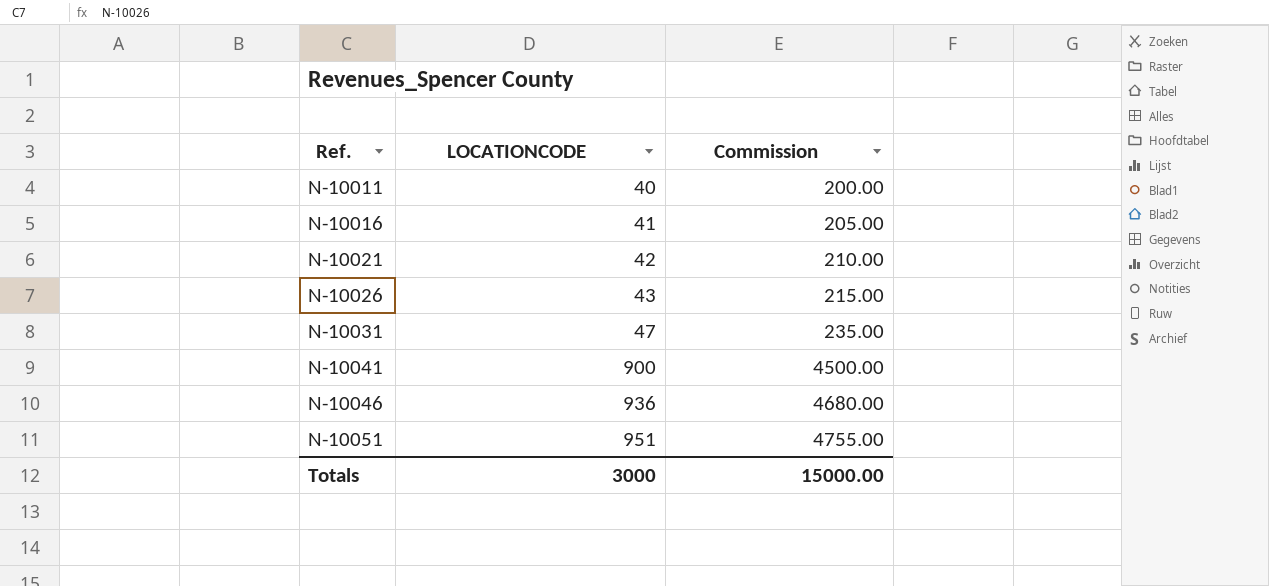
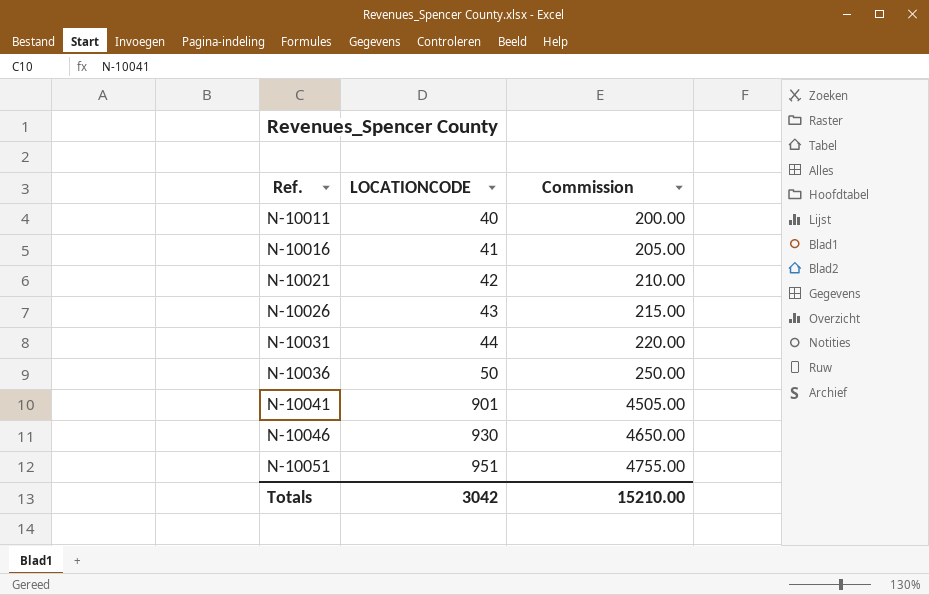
N-10031 | LOCATIONCODE: 47 -> 44
N-10031 | Commission: 235.00 -> 220.00
row N-10036: none -> 50 | 250.00
N-10041 | LOCATIONCODE: 900 -> 901
N-10041 | Commission: 4500.00 -> 4505.00
N-10046 | LOCATIONCODE: 936 -> 930
N-10046 | Commission: 4680.00 -> 4650.00
Totals | LOCATIONCODE: 3000 -> 3042
Totals | Commission: 15000.00 -> 15210.00

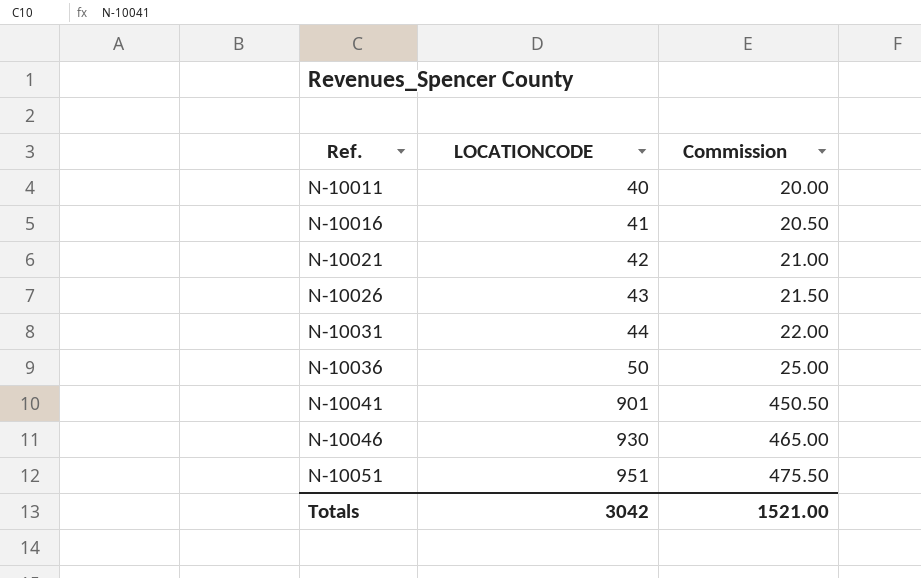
column Commission | formula: [LOCATIONCODE] * 5 -> [LOCATIONCODE] * 0.5
Totals | Commission: 15210.00 -> 1521.00

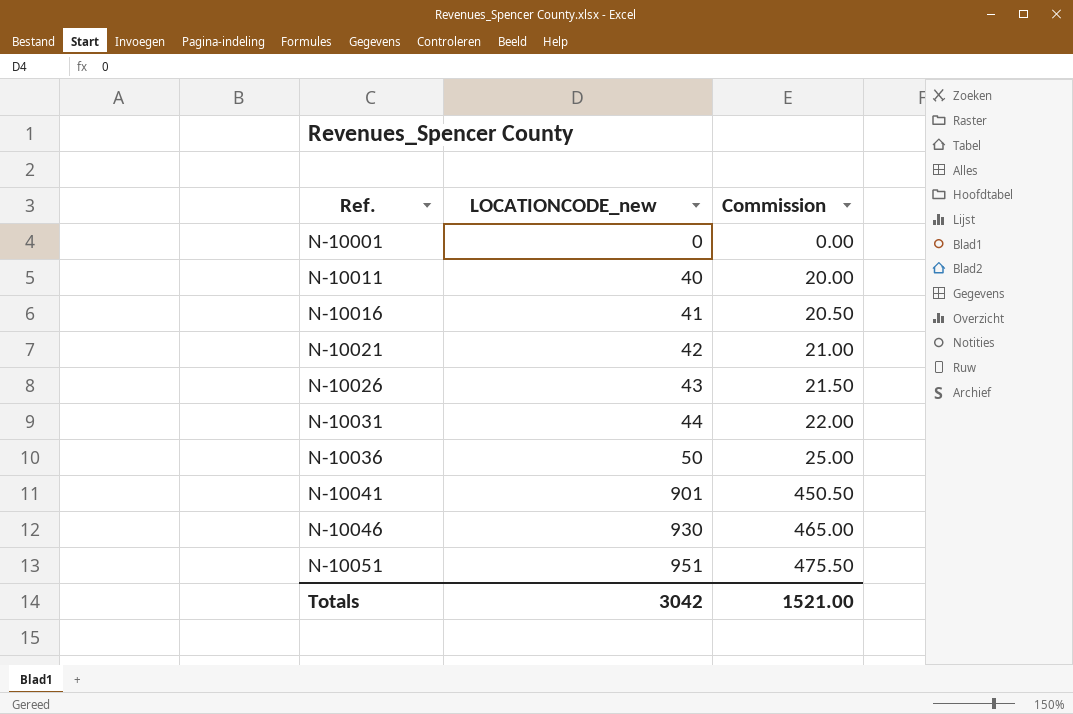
column name: LOCATIONCODE -> LOCATIONCODE_new
row N-10001: none -> 0 | 0.00

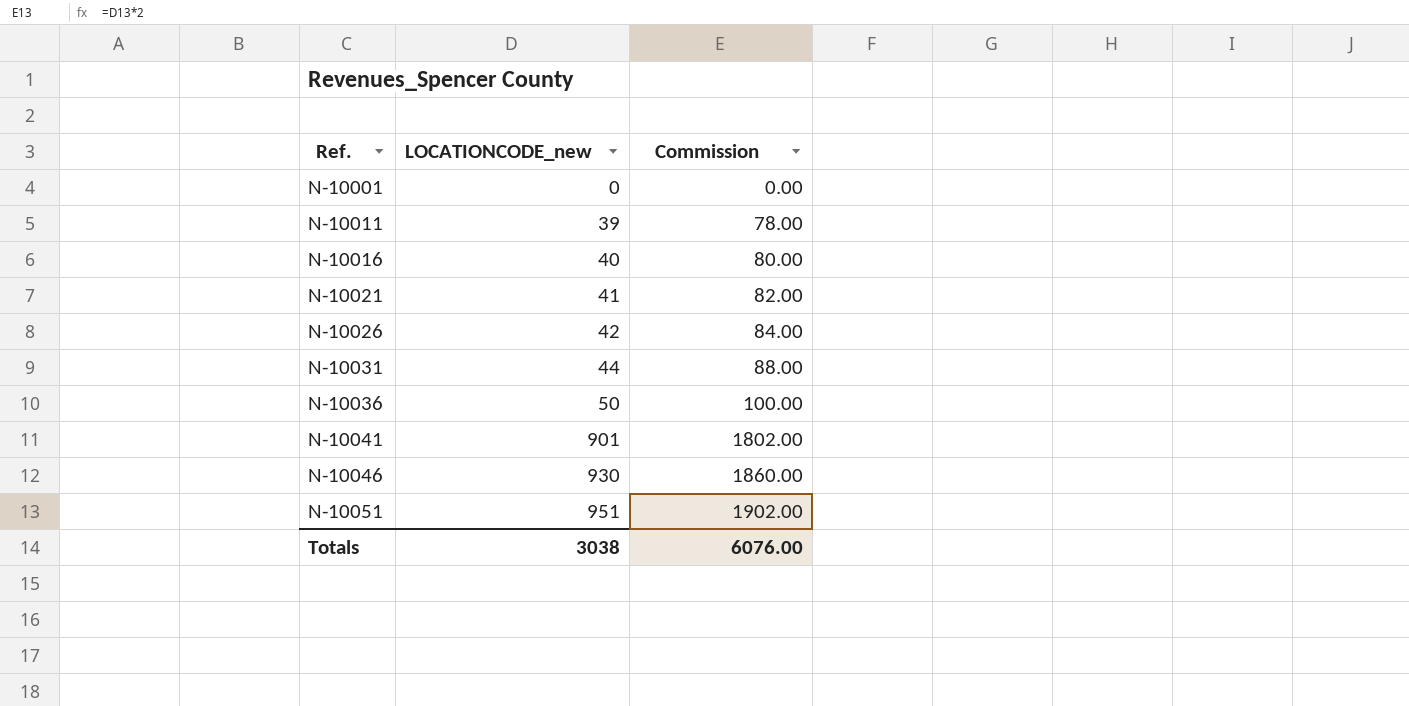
column Commission | formula: [LOCATIONCODE_new] * 0.5 -> [LOCATIONCODE_new] * 2
N-10011 | LOCATIONCODE_new: 40 -> 39
N-10016 | LOCATIONCODE_new: 41 -> 40
N-10021 | LOCATIONCODE_new: 42 -> 41
N-10026 | LOCATIONCODE_new: 43 -> 42
Totals | LOCATIONCODE_new: 3042 -> 3038
Totals | Commission: 1521.00 -> 6076.00

